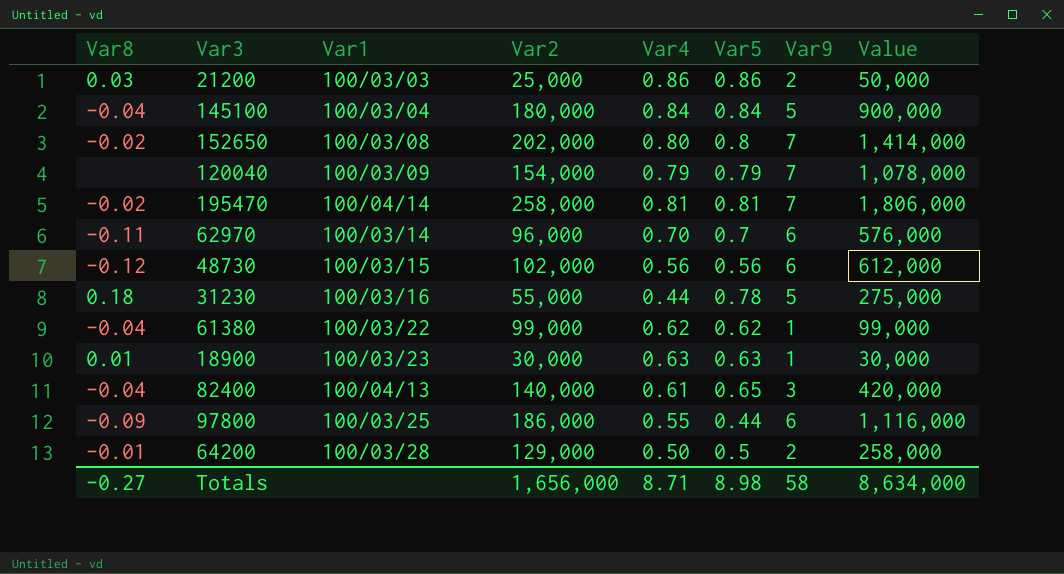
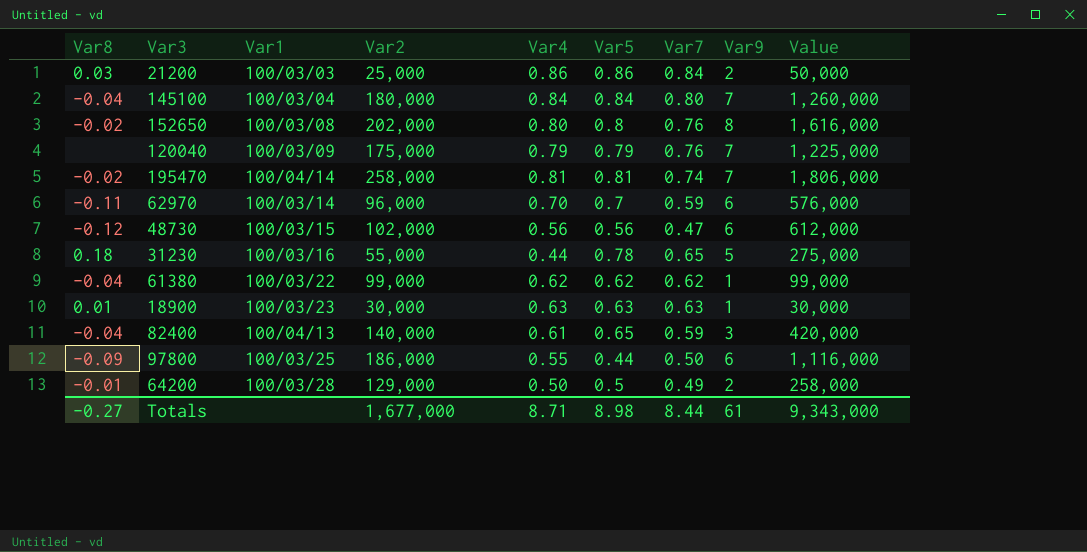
column Var7 | position: none -> 7
145100 | Var9: 5 -> 7
145100 | Value: 900,000 -> 1,260,000
152650 | Var9: 7 -> 8
152650 | Value: 1,414,000 -> 1,616,000
120040 | Var2: 154,000 -> 175,000
120040 | Value: 1,078,000 -> 1,225,000
Totals | Var2: 1,656,000 -> 1,677,000
Totals | Var9: 58 -> 61
Totals | Value: 8,634,000 -> 9,343,000

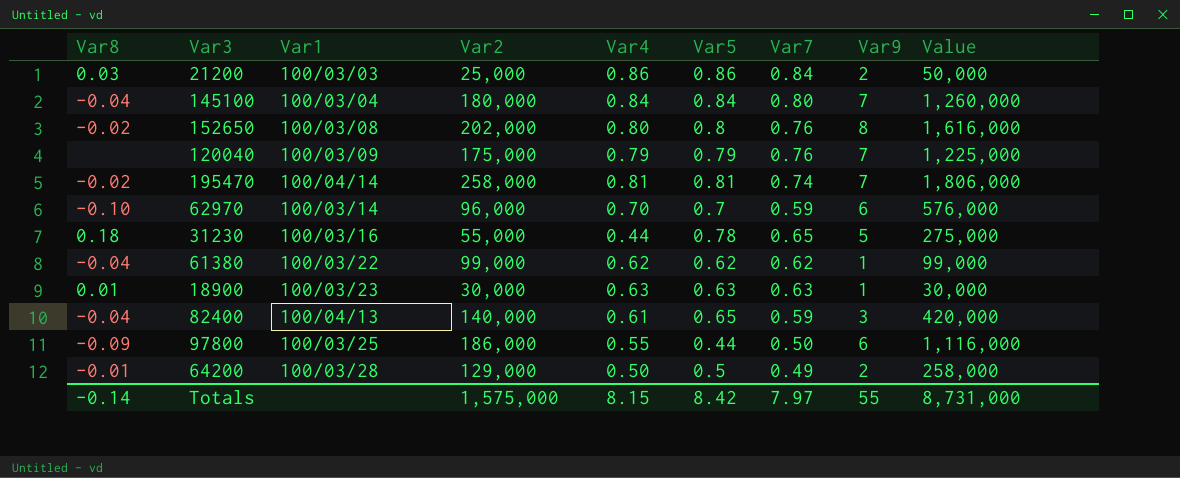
row 48730: -0.12 | 100/03/15 | 102,000 | 0.56 | 0.56 | 0.47 | 6 | 612,000 -> none
62970 | Var8: -0.11 -> -0.10
Totals | Var8: -0.27 -> -0.14
Totals | Var2: 1,677,000 -> 1,575,000
Totals | Var4: 8.71 -> 8.15
Totals | Var5: 8.98 -> 8.42
Totals | Var7: 8.44 -> 7.97
Totals | Var9: 61 -> 55
Totals | Value: 9,343,000 -> 8,731,000

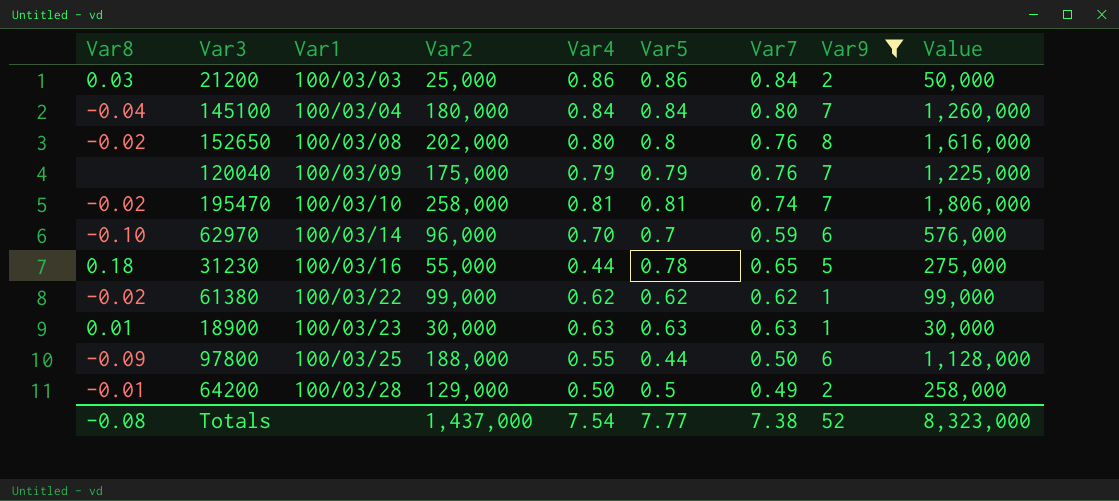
filter: none -> Var9 != 3
195470 | Var1: 100/04/14 -> 100/03/10
61380 | Var8: -0.04 -> -0.02
97800 | Var2: 186,000 -> 188,000
97800 | Value: 1,116,000 -> 1,128,000
Totals | Var8: -0.14 -> -0.08
Totals | Var2: 1,575,000 -> 1,437,000
Totals | Var4: 8.15 -> 7.54
Totals | Var5: 8.42 -> 7.77
Totals | Var7: 7.97 -> 7.38
Totals | Var9: 55 -> 52
Totals | Value: 8,731,000 -> 8,323,000

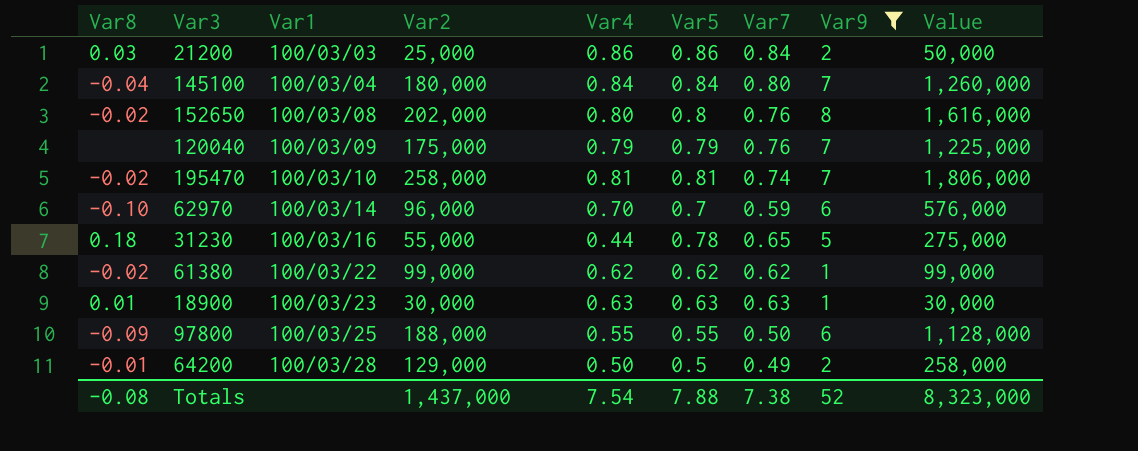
97800 | Var5: 0.44 -> 0.55
Totals | Var5: 7.77 -> 7.88

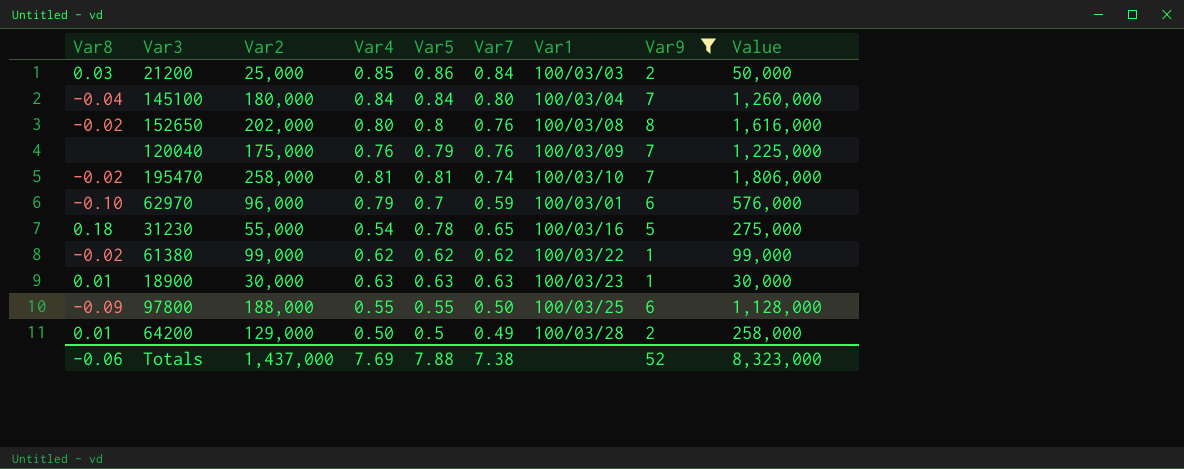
column Var1 | position: 3 -> 7
21200 | Var4: 0.86 -> 0.85
120040 | Var4: 0.79 -> 0.76
62970 | Var4: 0.70 -> 0.79
62970 | Var1: 100/03/14 -> 100/03/01
31230 | Var4: 0.44 -> 0.54
64200 | Var8: -0.01 -> 0.01
Totals | Var8: -0.08 -> -0.06
Totals | Var4: 7.54 -> 7.69

